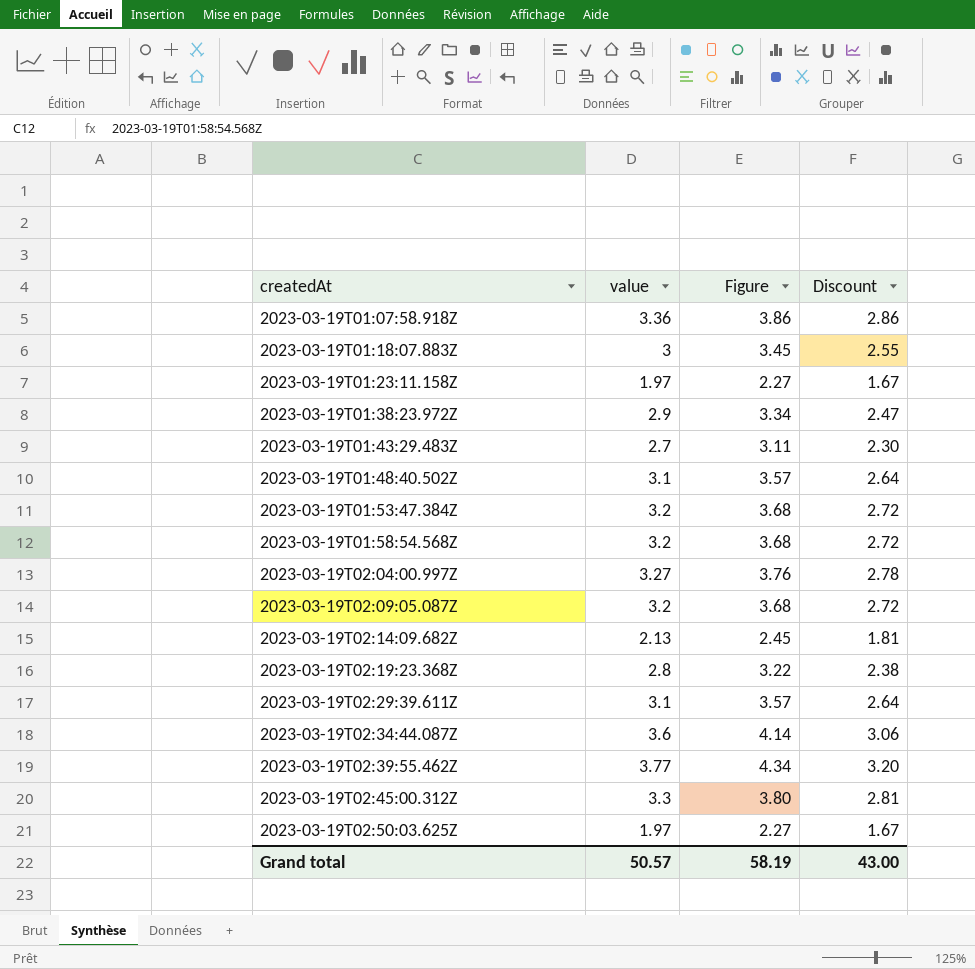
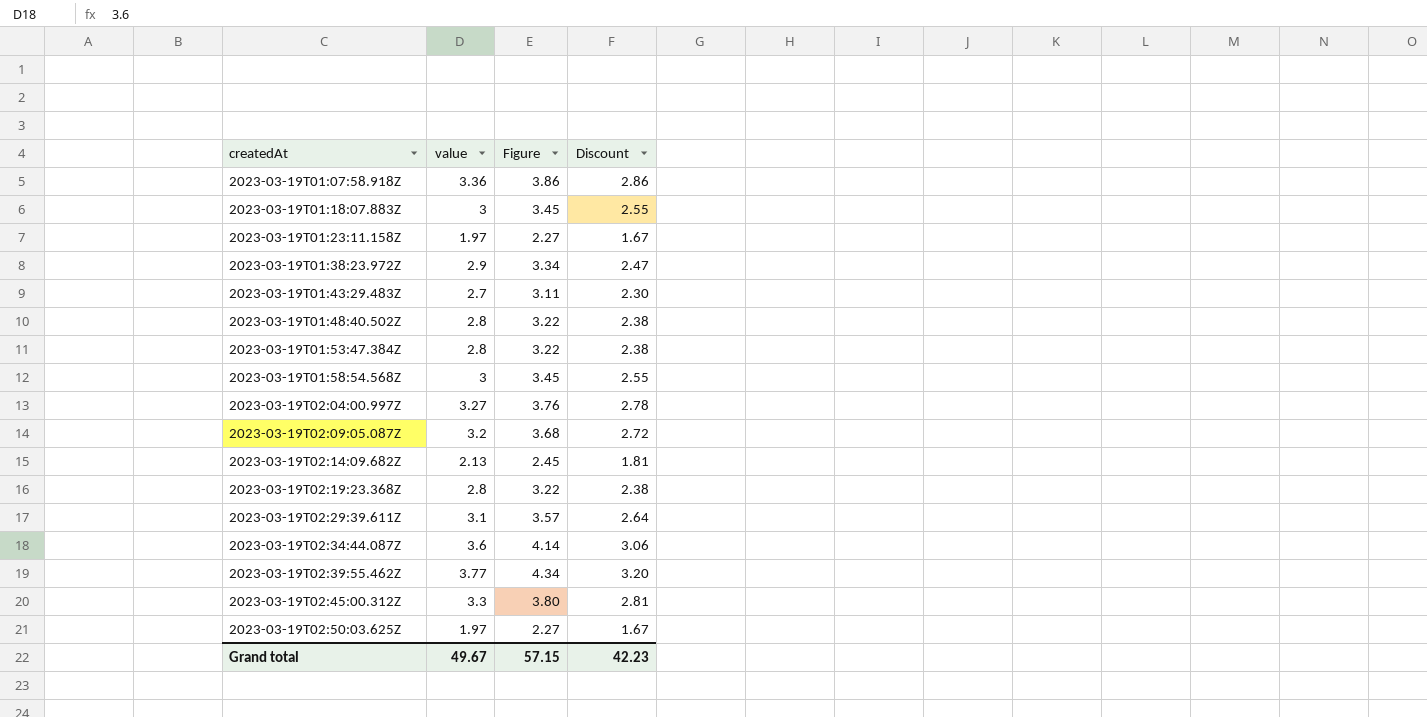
2023-03-19T01:48:40.502Z | value: 3.1 -> 2.8
2023-03-19T01:48:40.502Z | Figure: 3.57 -> 3.22
2023-03-19T01:48:40.502Z | Discount: 2.64 -> 2.38
2023-03-19T01:53:47.384Z | value: 3.2 -> 2.8
2023-03-19T01:53:47.384Z | Figure: 3.68 -> 3.22
2023-03-19T01:53:47.384Z | Discount: 2.72 -> 2.38
2023-03-19T01:58:54.568Z | value: 3.2 -> 3
2023-03-19T01:58:54.568Z | Figure: 3.68 -> 3.45
2023-03-19T01:58:54.568Z | Discount: 2.72 -> 2.55
Grand total | value: 50.57 -> 49.67
Grand total | Figure: 58.19 -> 57.15
Grand total | Discount: 43.00 -> 42.23

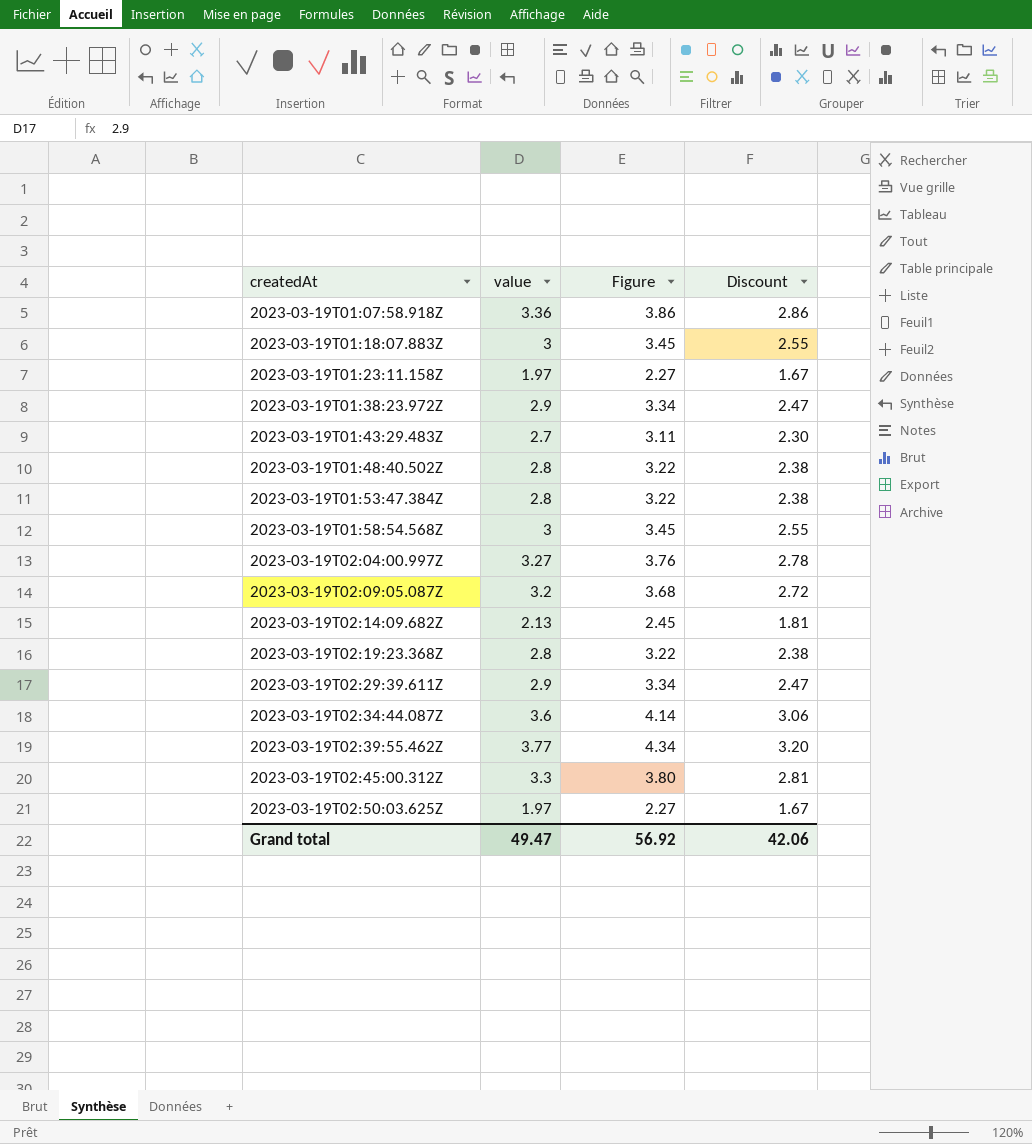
2023-03-19T02:29:39.611Z | value: 3.1 -> 2.9
2023-03-19T02:29:39.611Z | Figure: 3.57 -> 3.34
2023-03-19T02:29:39.611Z | Discount: 2.64 -> 2.47
Grand total | value: 49.67 -> 49.47
Grand total | Figure: 57.15 -> 56.92
Grand total | Discount: 42.23 -> 42.06

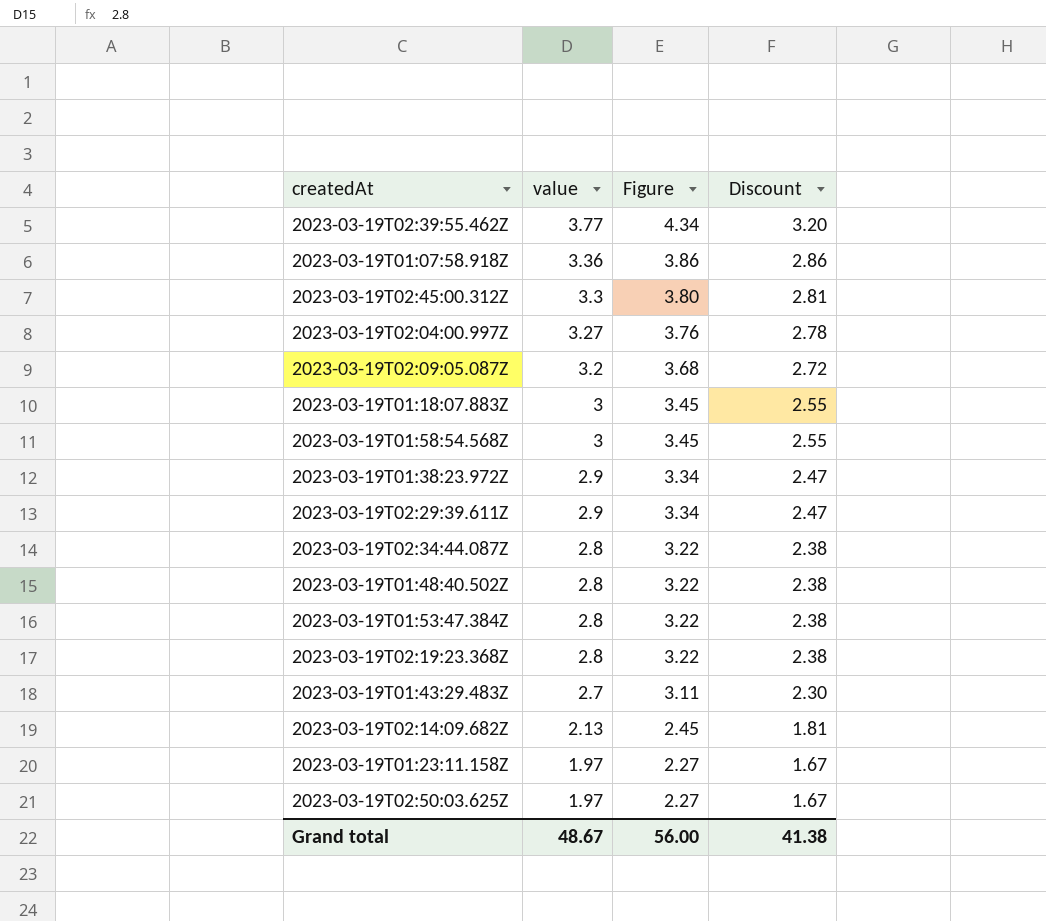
row order: createdAt ascending -> value descending
2023-03-19T02:34:44.087Z | value: 3.6 -> 2.8
2023-03-19T02:34:44.087Z | Figure: 4.14 -> 3.22
2023-03-19T02:34:44.087Z | Discount: 3.06 -> 2.38
Grand total | value: 49.47 -> 48.67
Grand total | Figure: 56.92 -> 56.00
Grand total | Discount: 42.06 -> 41.38

